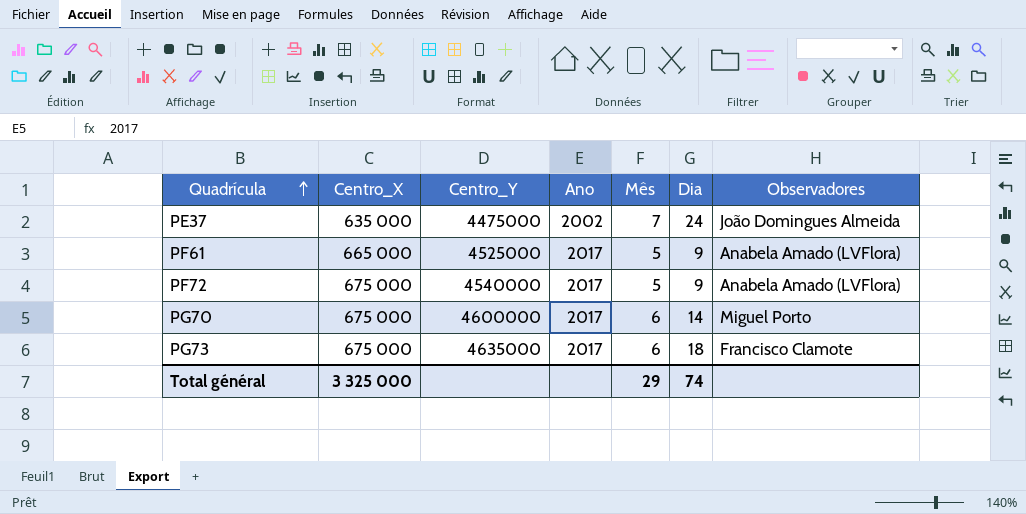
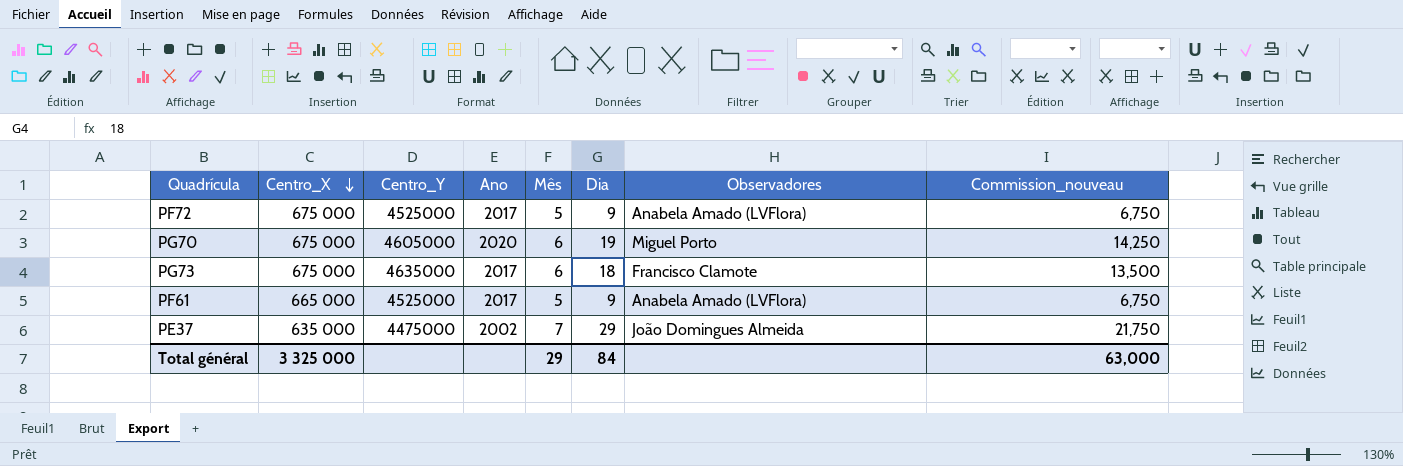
row order: Quadrícula ascending -> Centro_X descending
column Commission_nouveau | formula: none -> [Dia] * 0,75
PF72 | Centro_Y: 4540000 -> 4525000
PG70 | Centro_Y: 4600000 -> 4605000
PG70 | Ano: 2017 -> 2020
PG70 | Dia: 14 -> 19
PE37 | Dia: 24 -> 29
Total général | Dia: 74 -> 84

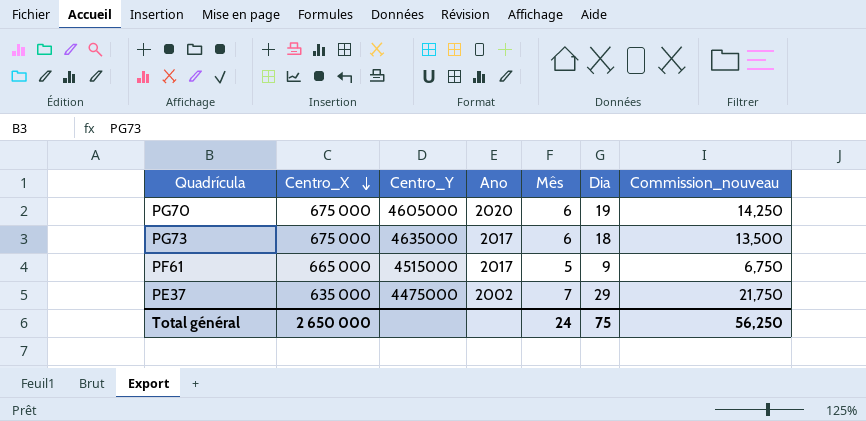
column Observadores | position: 7 -> none
row PF72: 675 000 | 4525000 | 2017 | 5 | 9 | Anabela Amado (LVFlora) | 6,750 -> none
PF61 | Centro_Y: 4525000 -> 4515000
Total général | Centro_X: 3 325 000 -> 2 650 000
Total général | Mês: 29 -> 24
Total général | Dia: 84 -> 75
Total général | Commission_nouveau: 63,000 -> 56,250

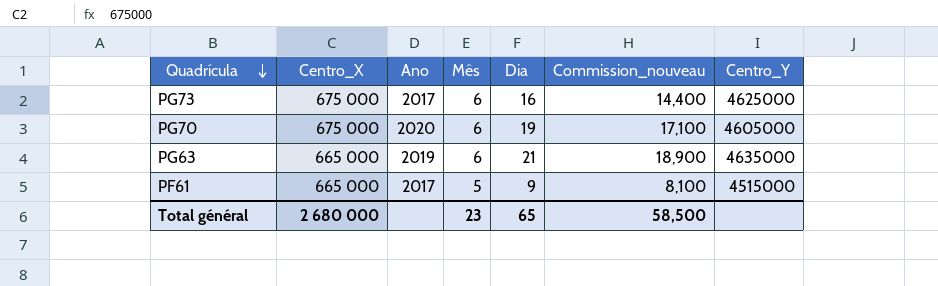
row order: Centro_X descending -> Quadrícula descending
column Commission_nouveau | formula: [Dia] * 0,75 -> [Dia] * 0,9
column Centro_Y | position: 3 -> 7
row PE37: 635 000 | 4475000 | 2002 | 7 | 29 | 21,750 -> none
PG73 | Dia: 18 -> 16
PG73 | Centro_Y: 4635000 -> 4625000
row PG63: none -> 665 000 | 2019 | 6 | 21 | 18,900 | 4635000
Total général | Centro_X: 2 650 000 -> 2 680 000
Total général | Mês: 24 -> 23
Total général | Dia: 75 -> 65
Total général | Commission_nouveau: 56,250 -> 58,500

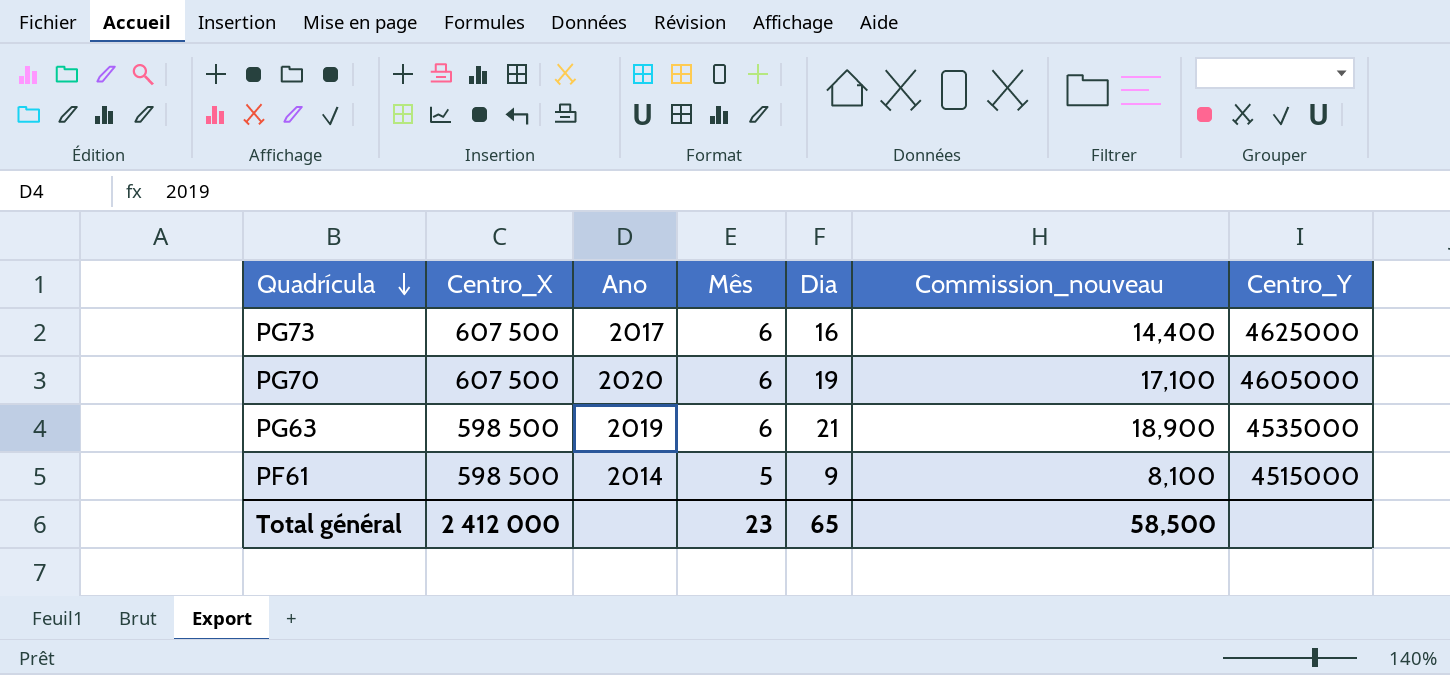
PG73 | Centro_X: 675 000 -> 607 500
PG70 | Centro_X: 675 000 -> 607 500
PG63 | Centro_X: 665 000 -> 598 500
PG63 | Centro_Y: 4635000 -> 4535000
PF61 | Centro_X: 665 000 -> 598 500
PF61 | Ano: 2017 -> 2014
Total général | Centro_X: 2 680 000 -> 2 412 000

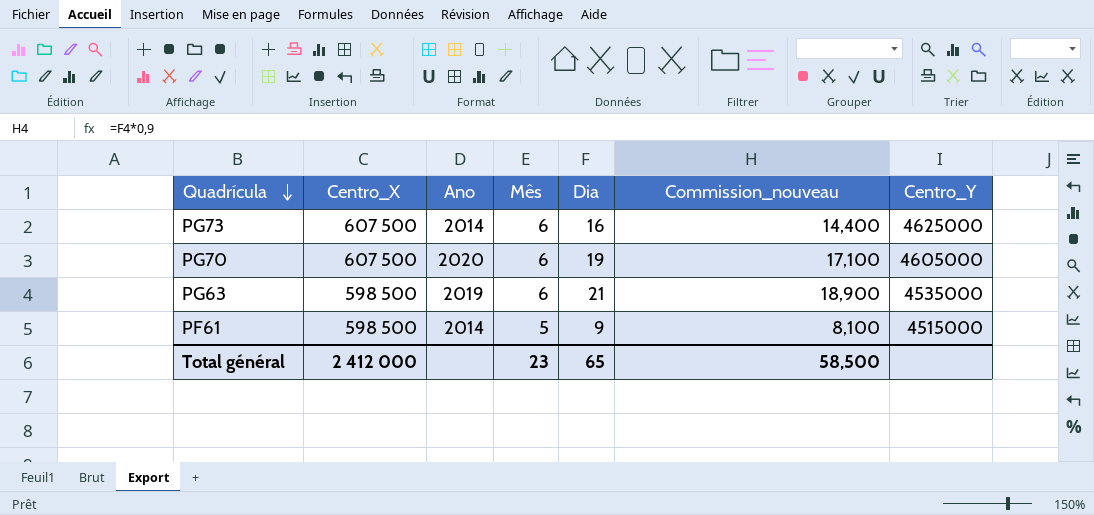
PG73 | Ano: 2017 -> 2014

